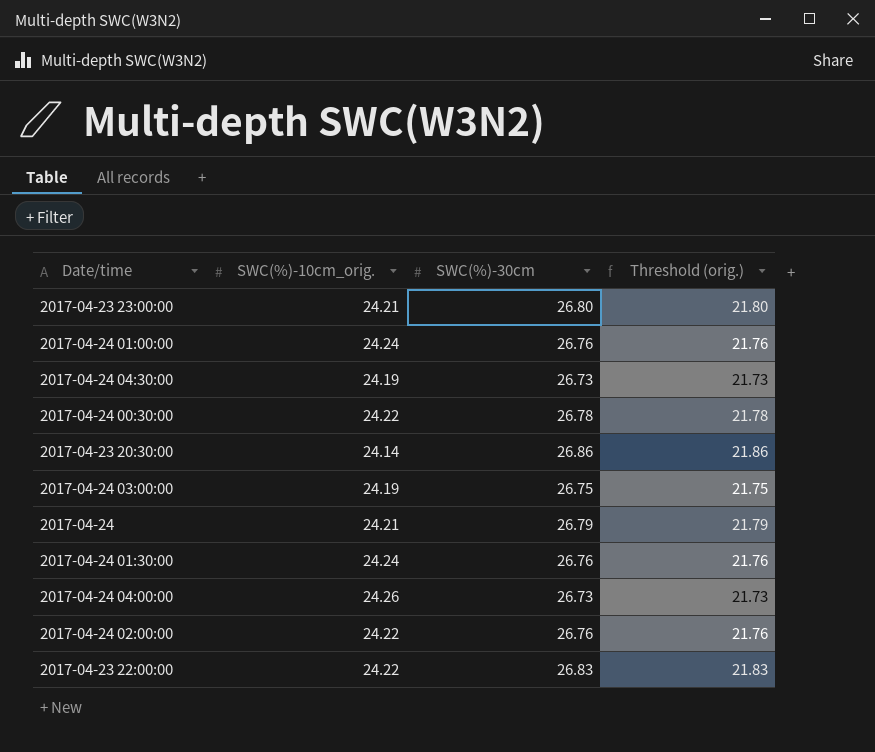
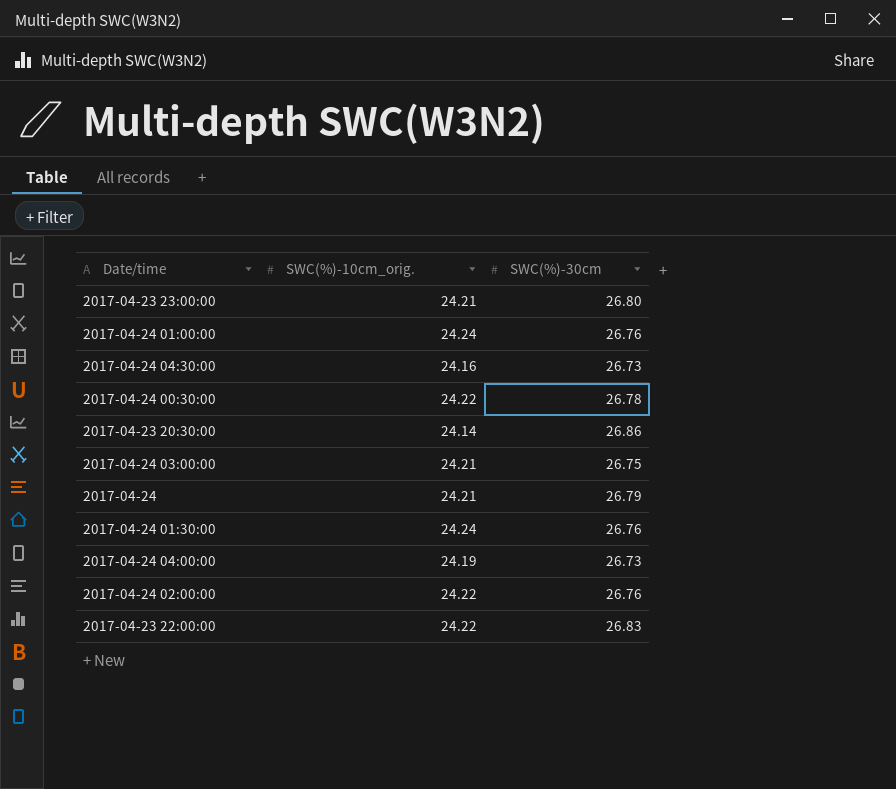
column Threshold (orig.) | formula: [SWC(%)-30cm] - 5 -> none
2017-04-24 04:30:00 | SWC(%)-10cm_orig.: 24.19 -> 24.16
2017-04-24 03:00:00 | SWC(%)-10cm_orig.: 24.19 -> 24.21
2017-04-24 04:00:00 | SWC(%)-10cm_orig.: 24.26 -> 24.19

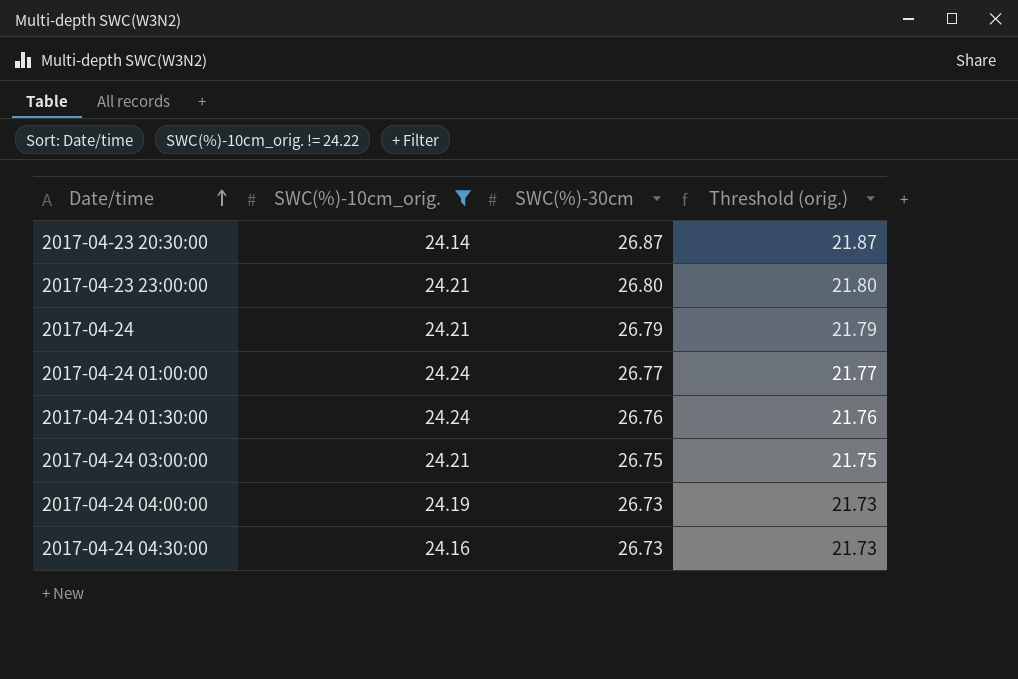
filter: none -> SWC(%)-10cm_orig. != 24.22
row order: none -> Date/time ascending
column Threshold (orig.) | formula: none -> [SWC(%)-30cm] - 5
2017-04-23 20:30:00 | SWC(%)-30cm: 26.86 -> 26.87
2017-04-24 01:00:00 | SWC(%)-30cm: 26.76 -> 26.77

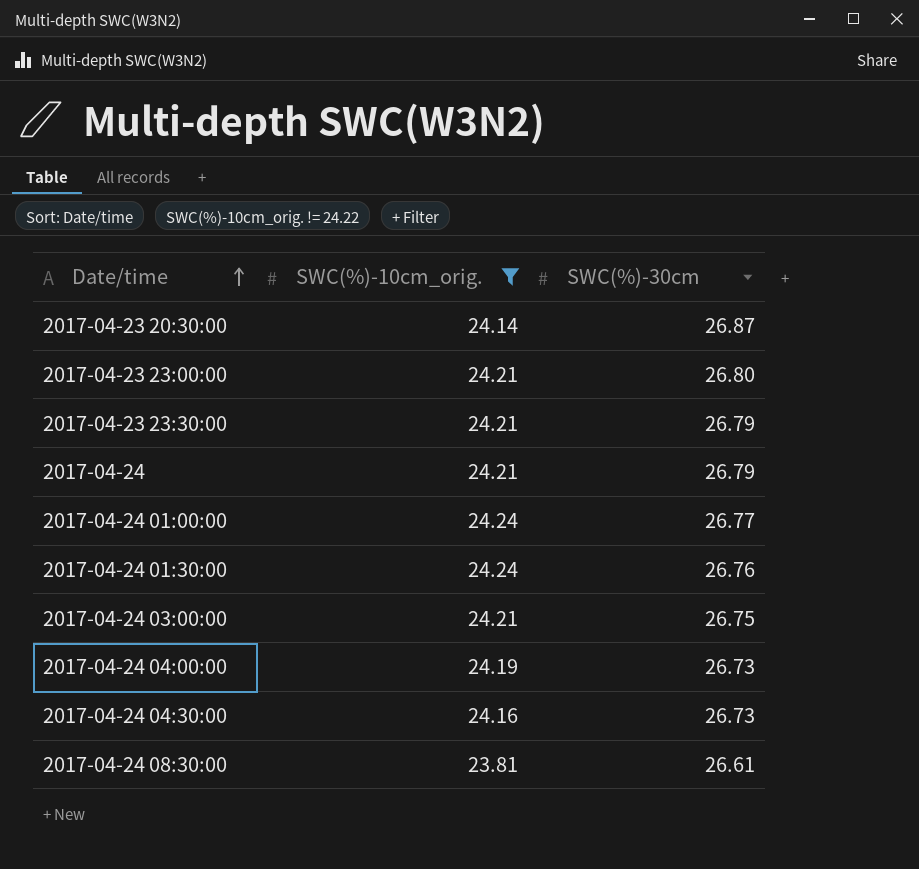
column Threshold (orig.) | formula: [SWC(%)-30cm] - 5 -> none
row 2017-04-23 23:30:00: none -> 24.21 | 26.79
row 2017-04-24 08:30:00: none -> 23.81 | 26.61

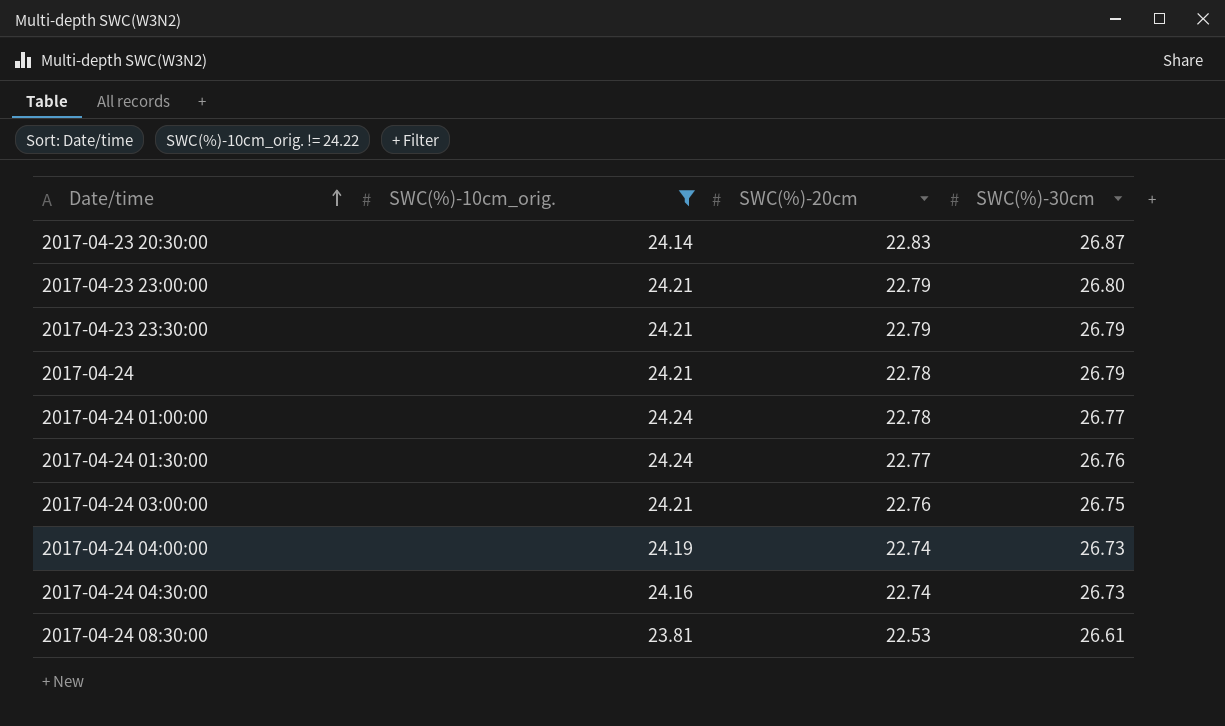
column SWC(%)-20cm | position: none -> 3

